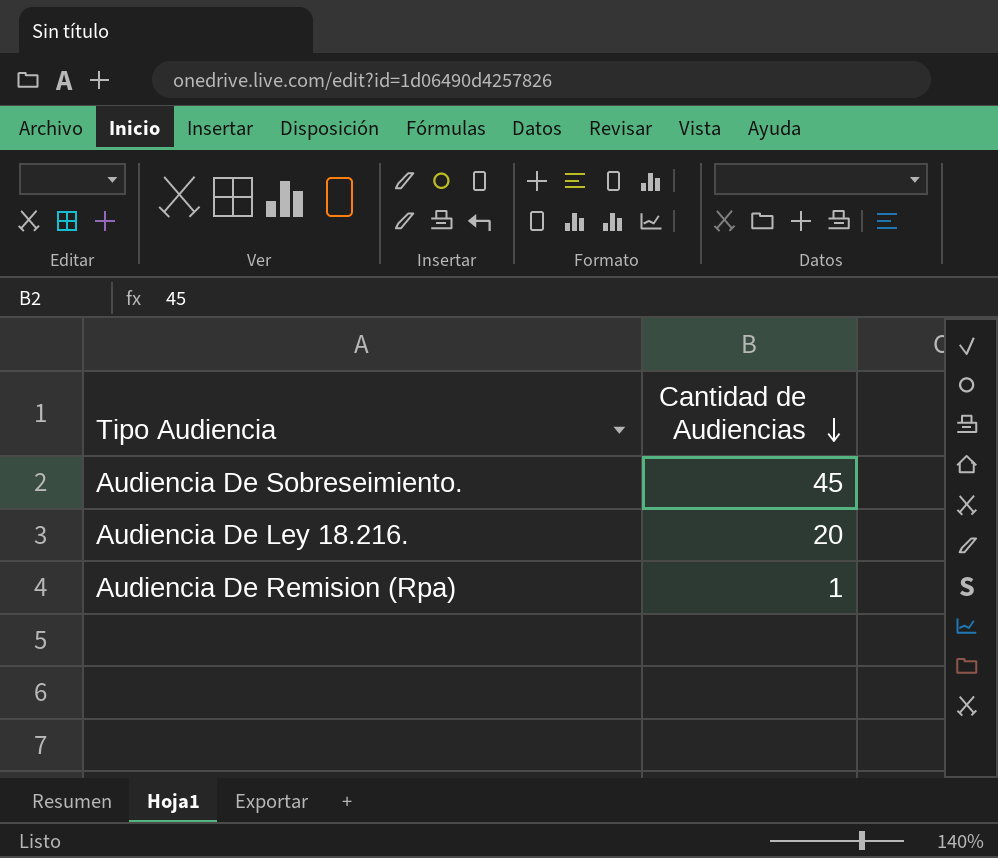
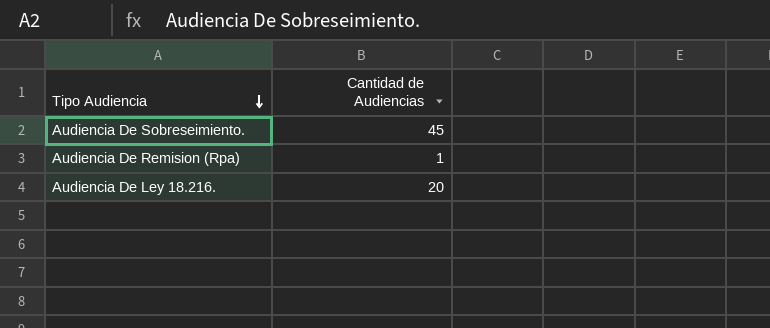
row order: Cantidad de Audiencias descending -> Tipo Audiencia descending

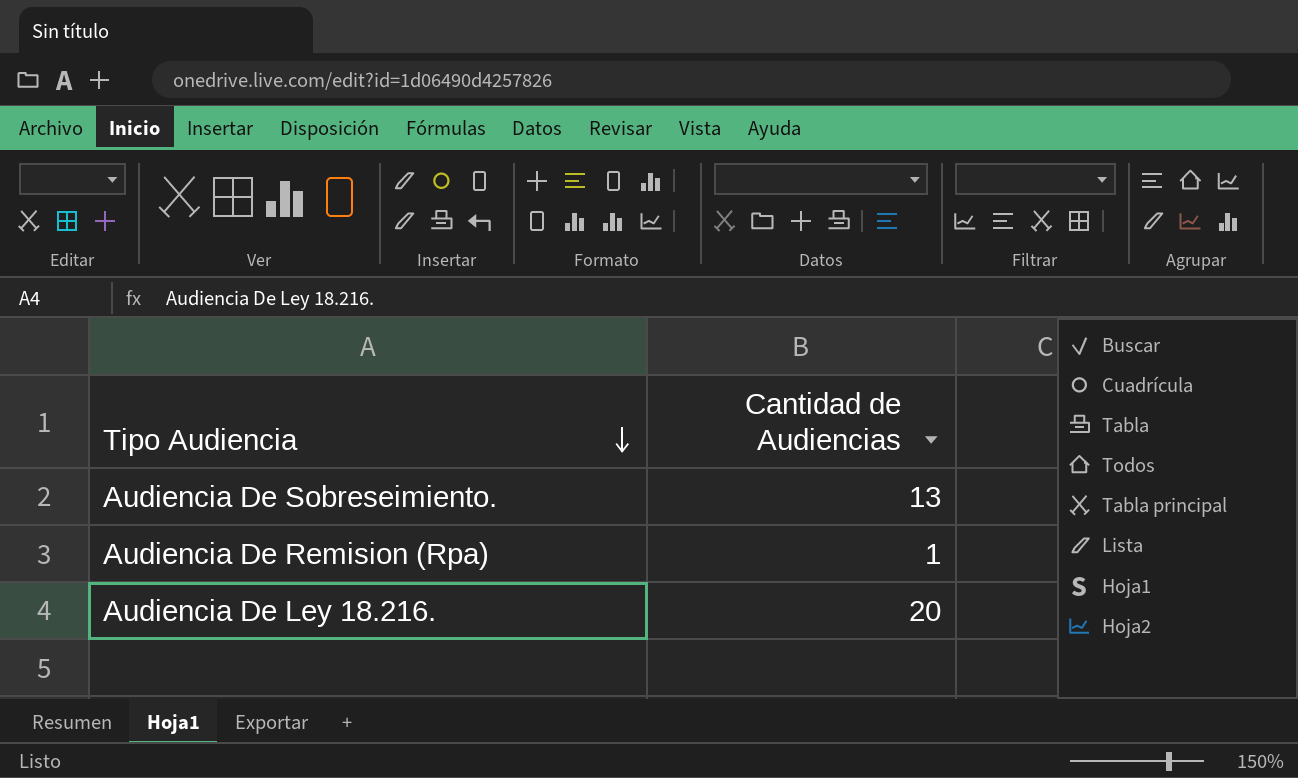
Audiencia De Sobreseimiento. | Cantidad de Audiencias: 45 -> 13

